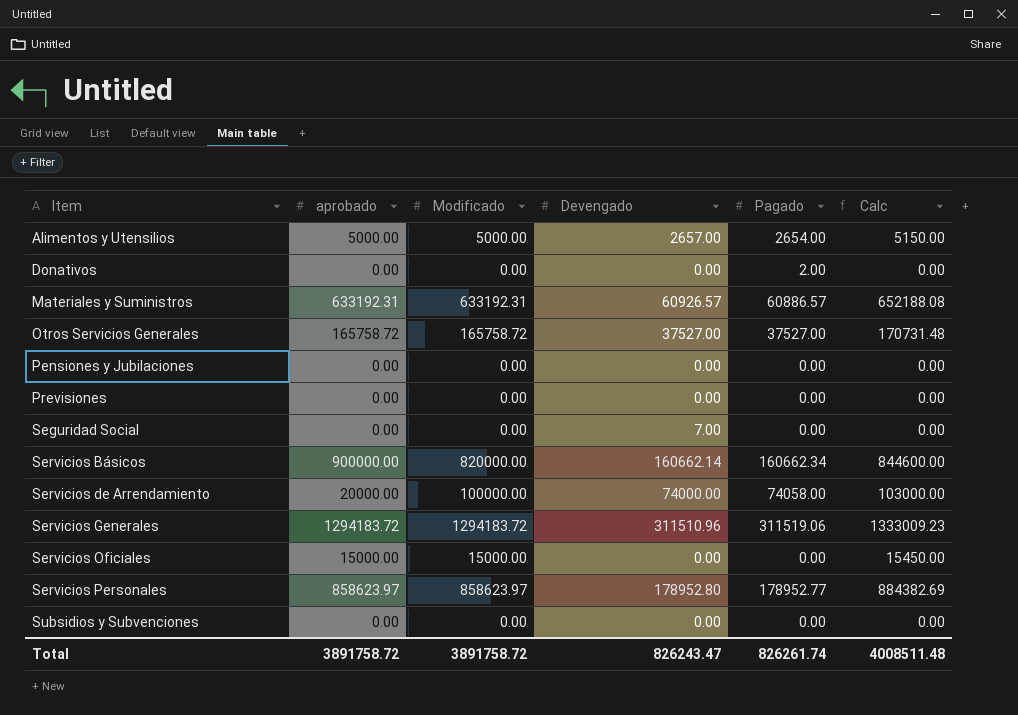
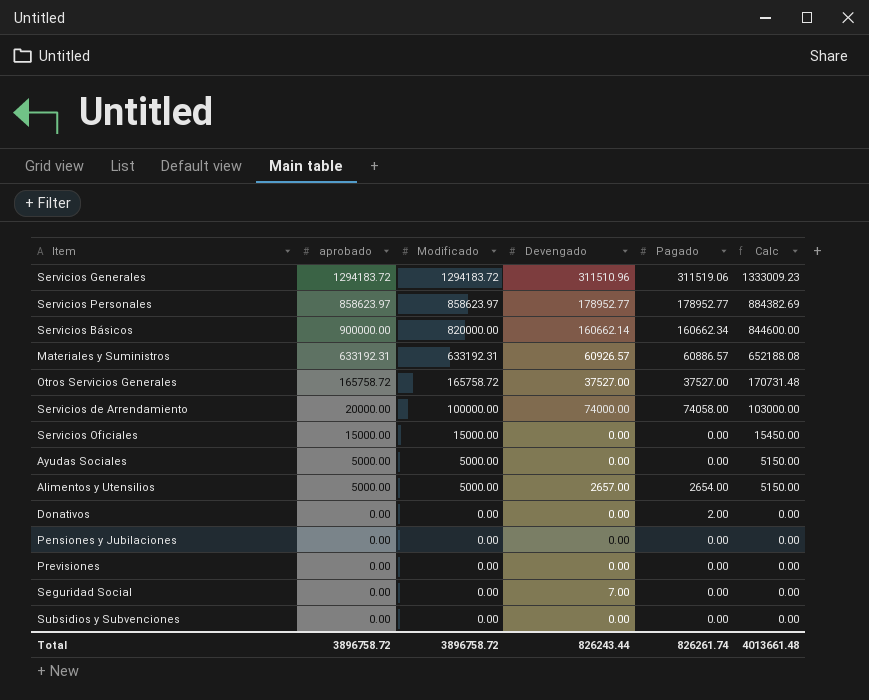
row order: Item ascending -> Modificado descending
Servicios Personales | Devengado: 178952.80 -> 178952.77
row Ayudas Sociales: none -> 5000.00 | 5000.00 | 0.00 | 0.00 | 5150.00
Total | aprobado: 3891758.72 -> 3896758.72
Total | Modificado: 3891758.72 -> 3896758.72
Total | Devengado: 826243.47 -> 826243.44
Total | Calc: 4008511.48 -> 4013661.48

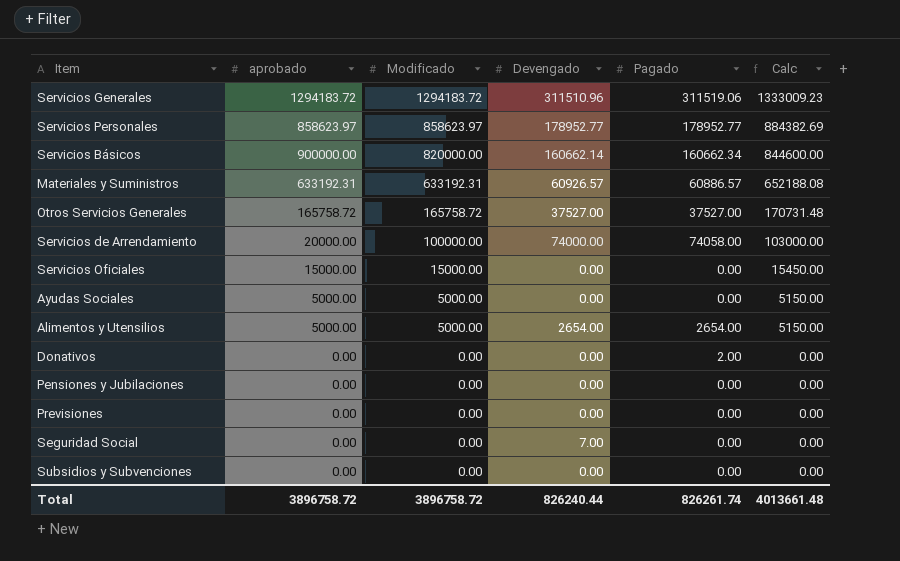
Alimentos y Utensilios | Devengado: 2657.00 -> 2654.00
Total | Devengado: 826243.44 -> 826240.44

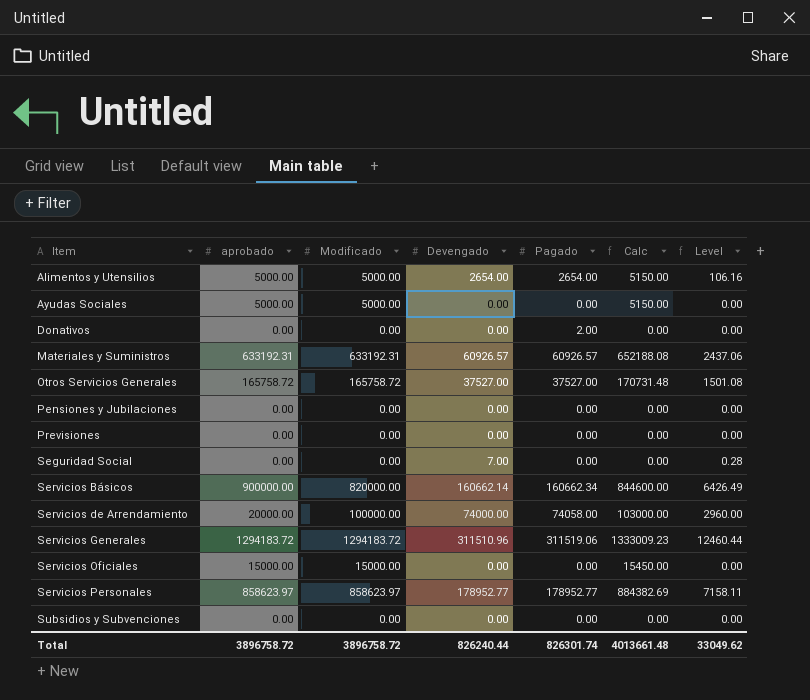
row order: Modificado descending -> Item ascending
column Level | formula: none -> [Devengado] * 0.04
Materiales y Suministros | Pagado: 60886.57 -> 60926.57
Total | Pagado: 826261.74 -> 826301.74

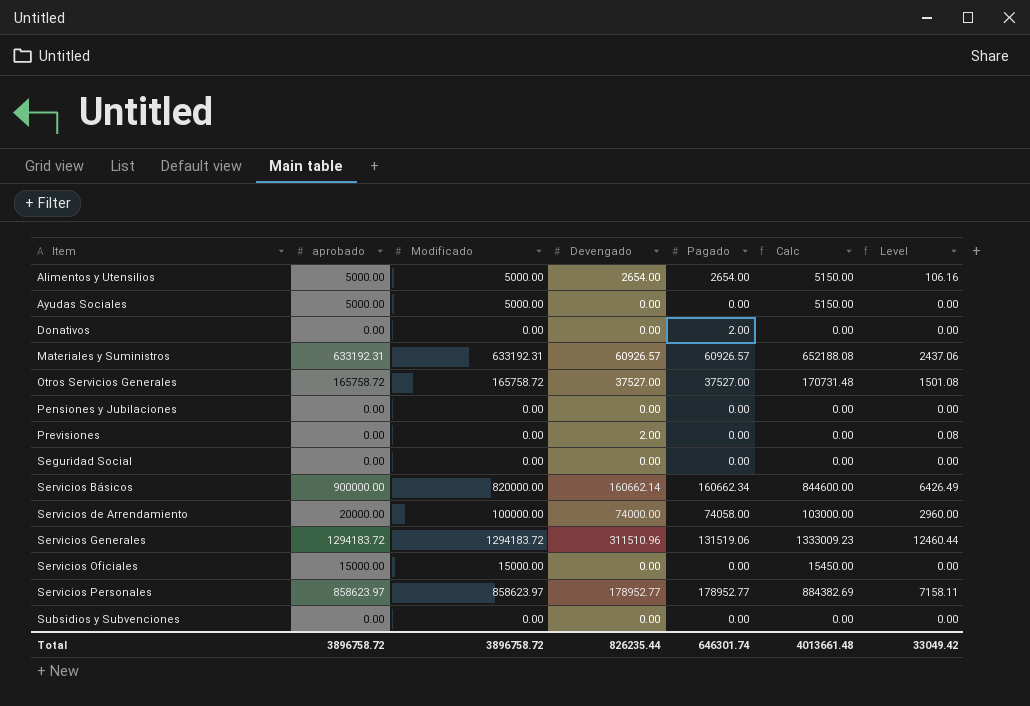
Previsiones | Devengado: 0.00 -> 2.00
Previsiones | Level: 0.00 -> 0.08
Seguridad Social | Devengado: 7.00 -> 0.00
Seguridad Social | Level: 0.28 -> 0.00
Servicios Generales | Pagado: 311519.06 -> 131519.06
Total | Devengado: 826240.44 -> 826235.44
Total | Pagado: 826301.74 -> 646301.74
Total | Level: 33049.62 -> 33049.42

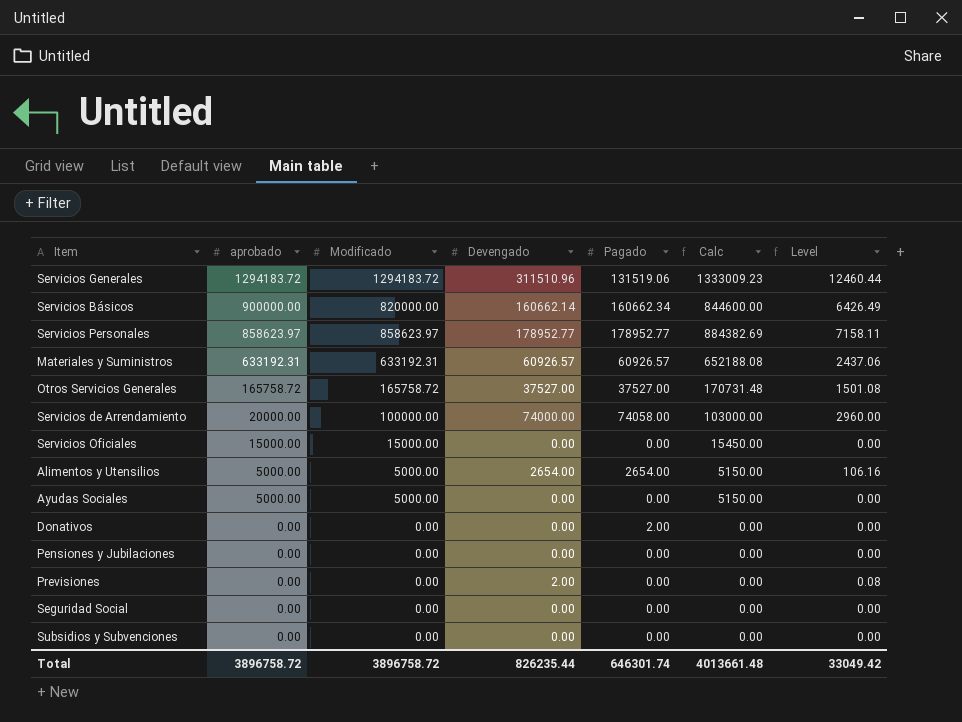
row order: Item ascending -> aprobado descending

